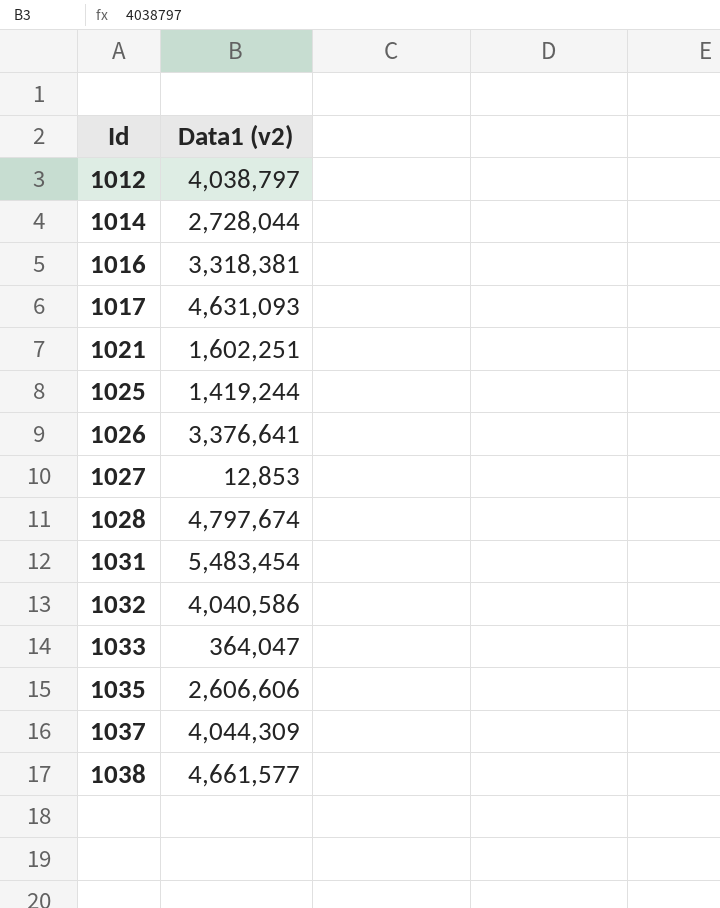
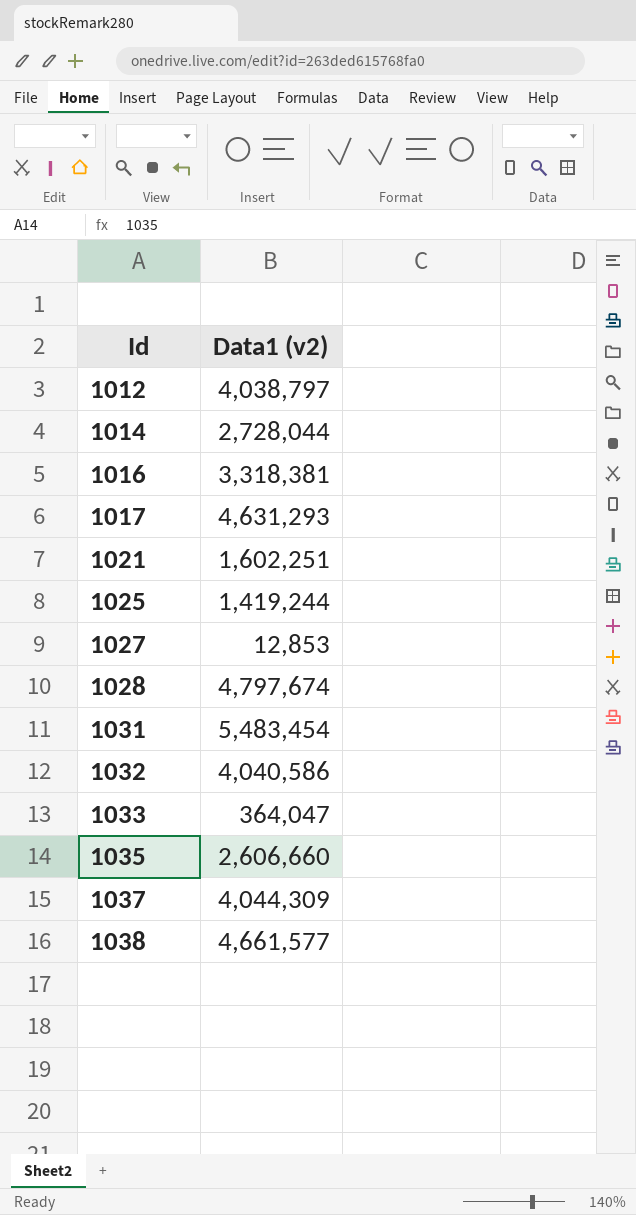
row 1026: 3,376,641 -> none
1017 | Data1 (v2): 4,631,093 -> 4,631,293
1035 | Data1 (v2): 2,606,606 -> 2,606,660

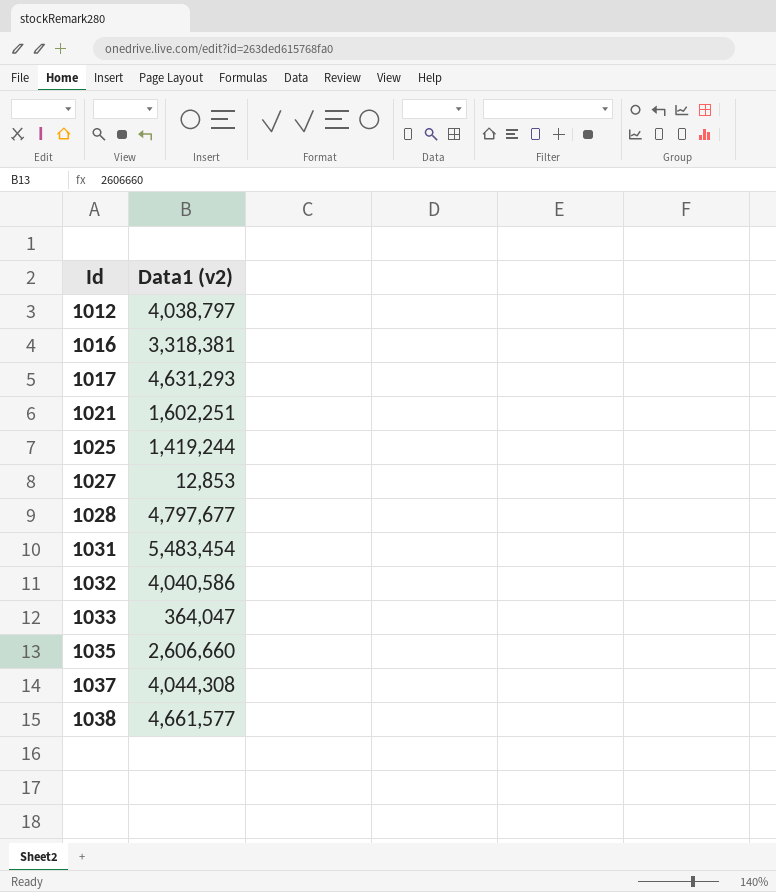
row 1014: 2,728,044 -> none
1028 | Data1 (v2): 4,797,674 -> 4,797,677
1037 | Data1 (v2): 4,044,309 -> 4,044,308

